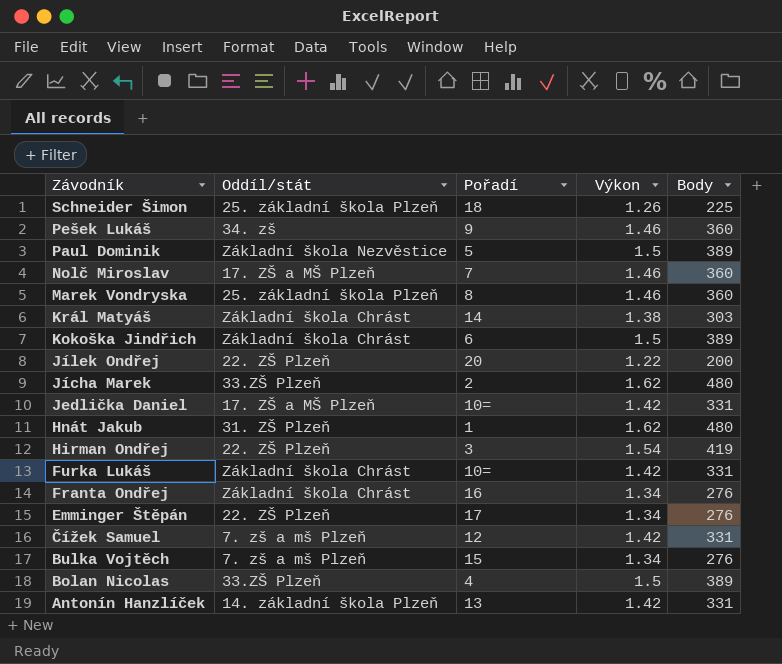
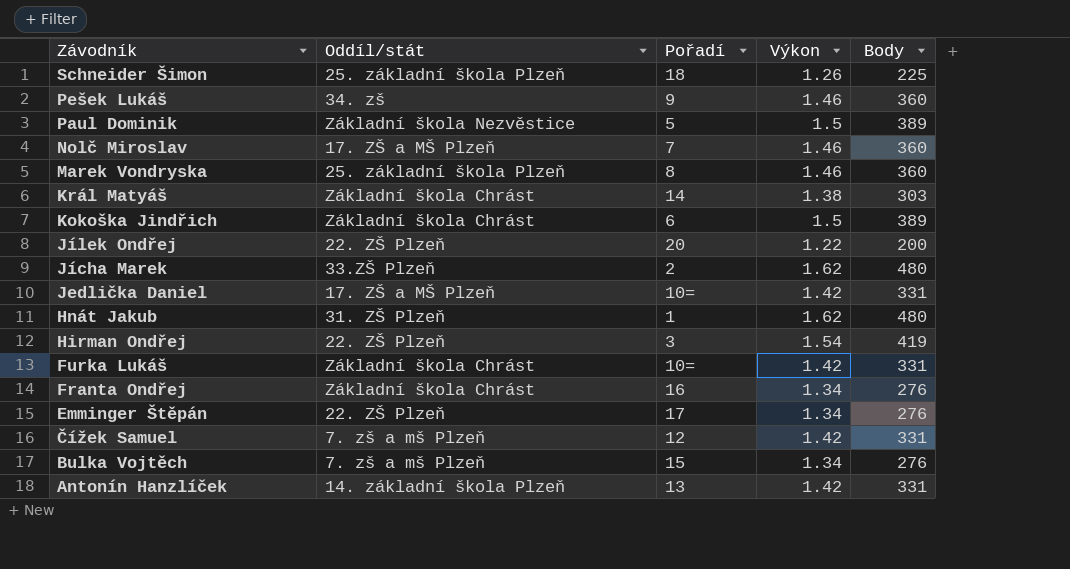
row Bolan Nicolas: 33.ZŠ Plzeň | 4 | 1.5 | 389 -> none

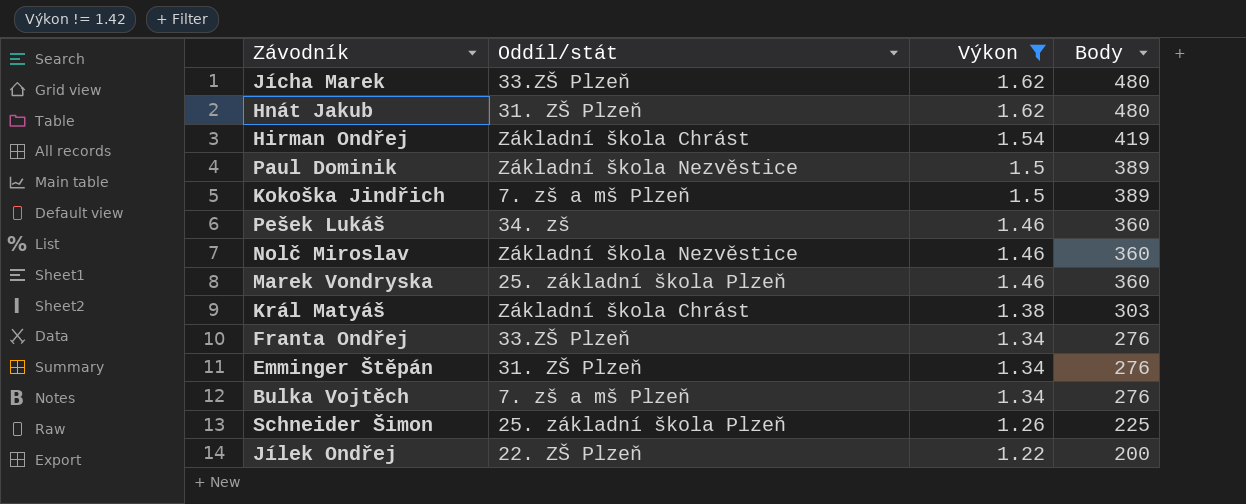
filter: none -> Výkon != 1.42
row order: Závodník descending -> Výkon descending
column Pořadí | position: 3 -> none
Hirman Ondřej | Oddíl/stát: 22. ZŠ Plzeň -> Základní škola Chrást
Kokoška Jindřich | Oddíl/stát: Základní škola Chrást -> 7. zš a mš Plzeň
Nolč Miroslav | Oddíl/stát: 17. ZŠ a MŠ Plzeň -> Základní škola Nezvěstice
Franta Ondřej | Oddíl/stát: Základní škola Chrást -> 33.ZŠ Plzeň
Emminger Štěpán | Oddíl/stát: 22. ZŠ Plzeň -> 31. ZŠ Plzeň

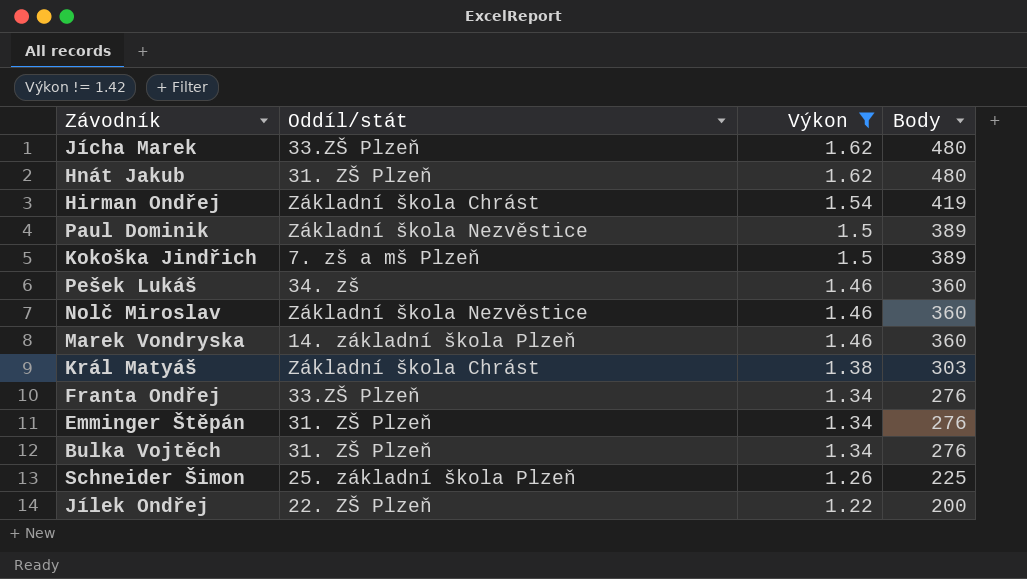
Marek Vondryska | Oddíl/stát: 25. základní škola Plzeň -> 14. základní škola Plzeň
Bulka Vojtěch | Oddíl/stát: 7. zš a mš Plzeň -> 31. ZŠ Plzeň

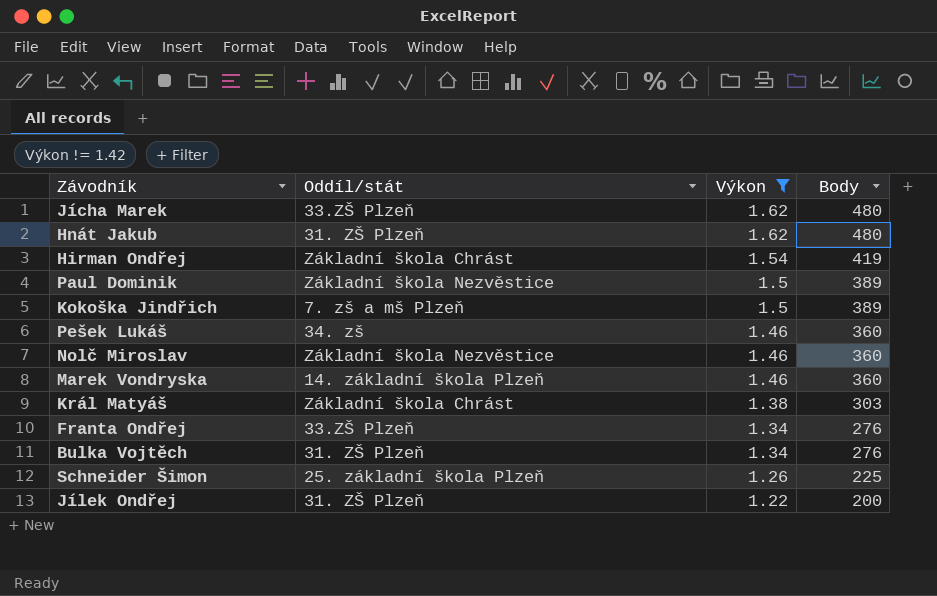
row Emminger Štěpán: 31. ZŠ Plzeň | 1.34 | 276 -> none
Jílek Ondřej | Oddíl/stát: 22. ZŠ Plzeň -> 31. ZŠ Plzeň

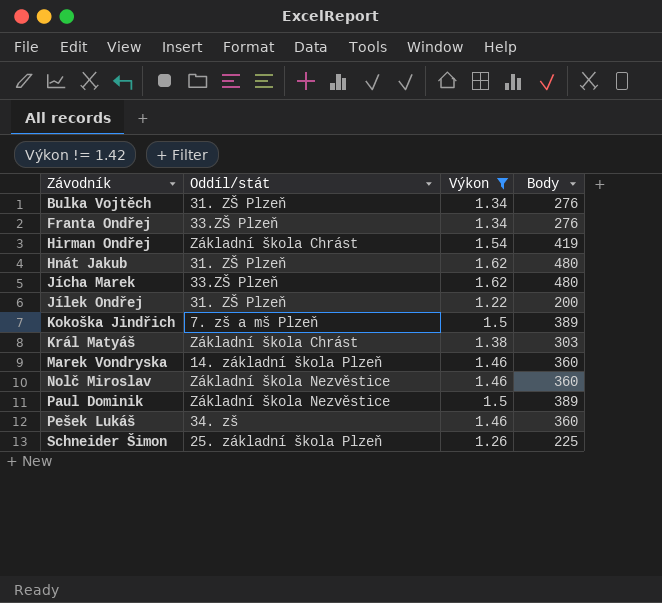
row order: Výkon descending -> Závodník ascending

